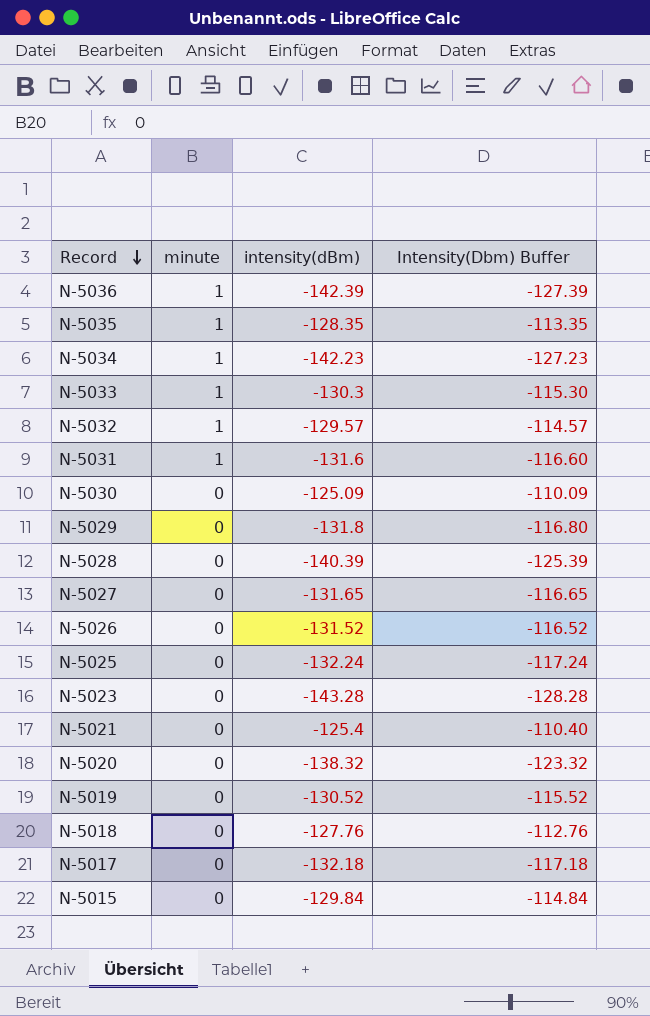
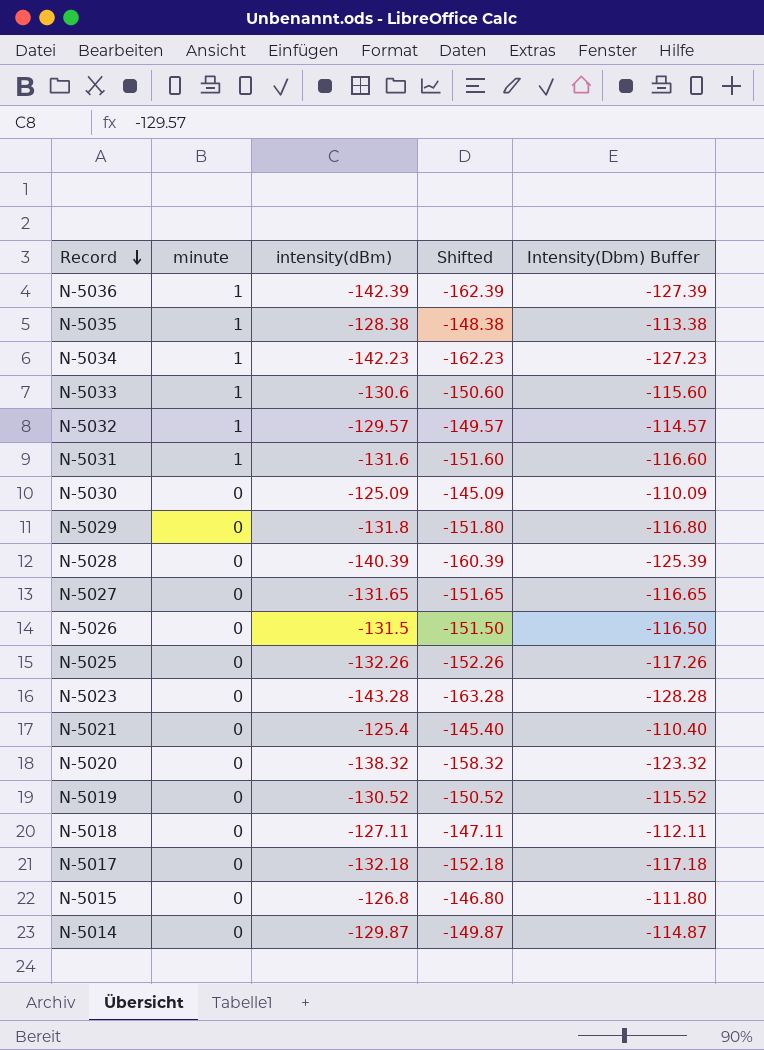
column Shifted | formula: none -> [intensity(dBm)] - 20
N-5035 | intensity(dBm): -128.35 -> -128.38
N-5035 | Intensity(Dbm) Buffer: -113.35 -> -113.38
N-5033 | intensity(dBm): -130.3 -> -130.6
N-5033 | Intensity(Dbm) Buffer: -115.30 -> -115.60
N-5026 | intensity(dBm): -131.52 -> -131.5
N-5026 | Intensity(Dbm) Buffer: -116.52 -> -116.50
N-5025 | intensity(dBm): -132.24 -> -132.26
N-5025 | Intensity(Dbm) Buffer: -117.24 -> -117.26
N-5018 | intensity(dBm): -127.76 -> -127.11
N-5018 | Intensity(Dbm) Buffer: -112.76 -> -112.11
N-5015 | intensity(dBm): -129.84 -> -126.8
N-5015 | Intensity(Dbm) Buffer: -114.84 -> -111.80
row N-5014: none -> 0 | -129.87 | -149.87 | -114.87

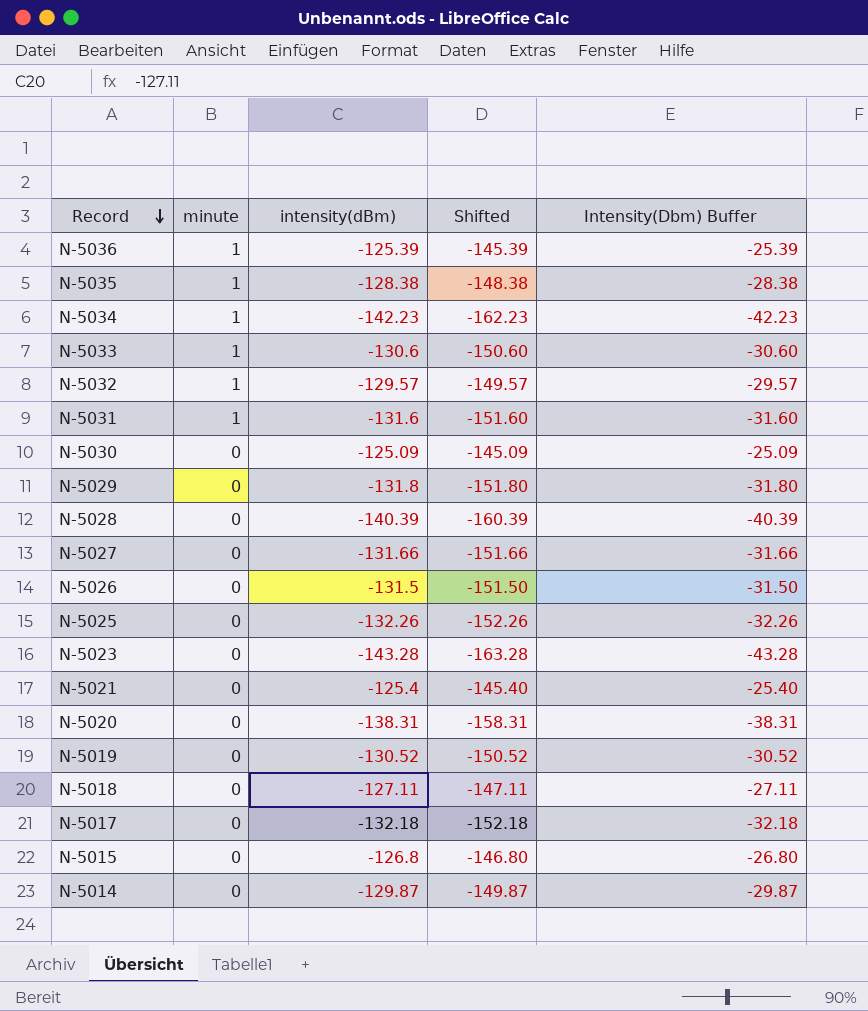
column Intensity(Dbm) Buffer | formula: [intensity(dBm)] + 15 -> [intensity(dBm)] + 100
N-5036 | intensity(dBm): -142.39 -> -125.39
N-5036 | Shifted: -162.39 -> -145.39
N-5027 | intensity(dBm): -131.65 -> -131.66
N-5027 | Shifted: -151.65 -> -151.66
N-5020 | intensity(dBm): -138.32 -> -138.31
N-5020 | Shifted: -158.32 -> -158.31

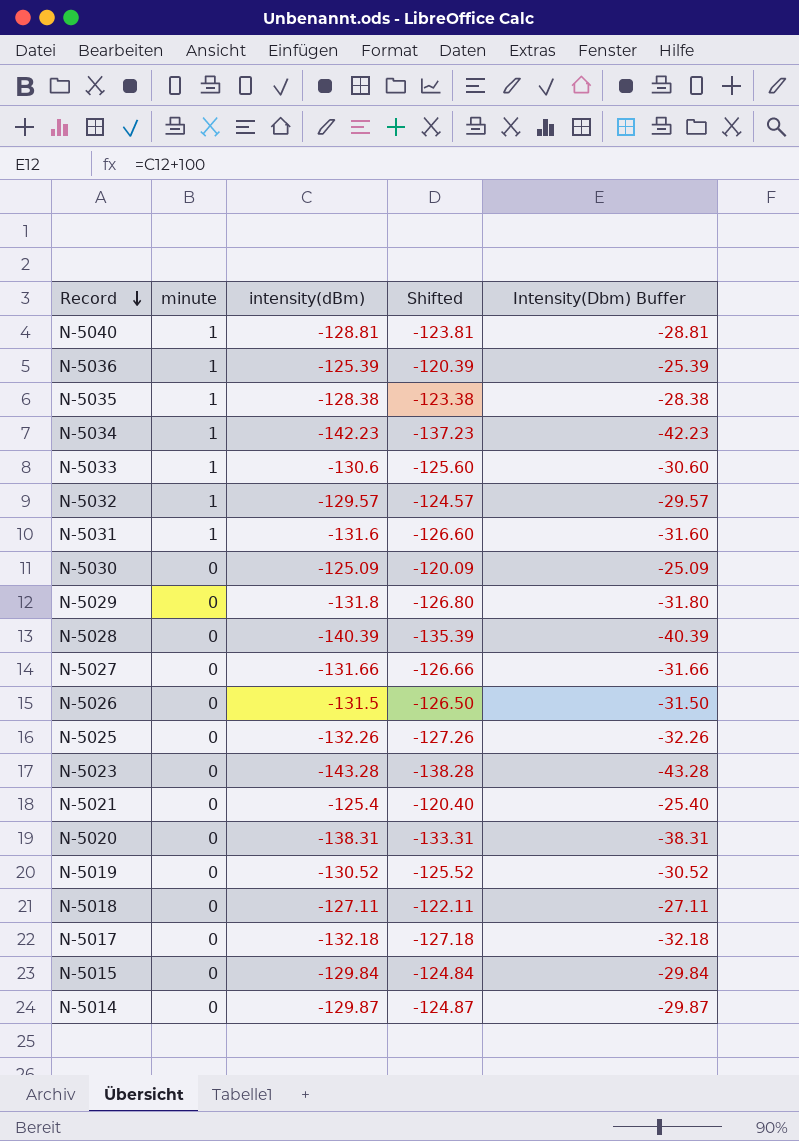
column Shifted | formula: [intensity(dBm)] - 20 -> [intensity(dBm)] + 5
row N-5040: none -> 1 | -128.81 | -123.81 | -28.81
N-5015 | intensity(dBm): -126.8 -> -129.84
N-5015 | Intensity(Dbm) Buffer: -26.80 -> -29.84

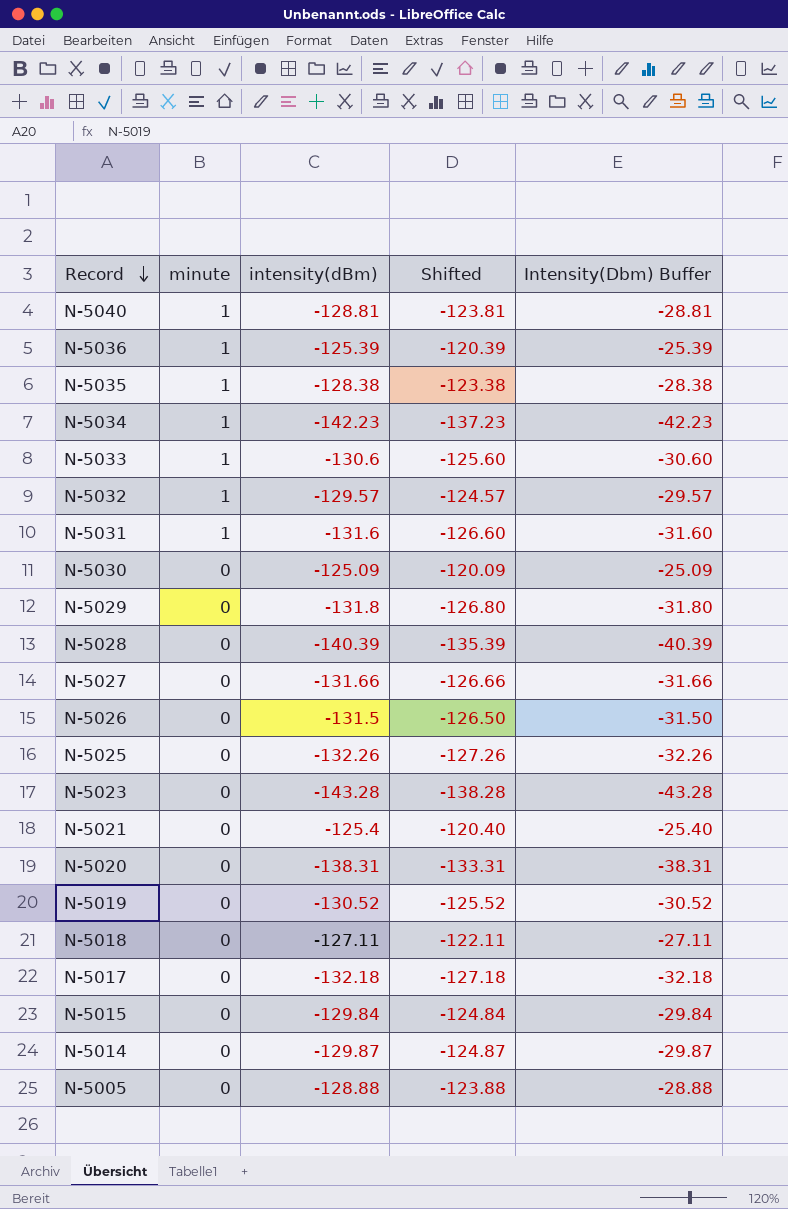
row N-5005: none -> 0 | -128.88 | -123.88 | -28.88

